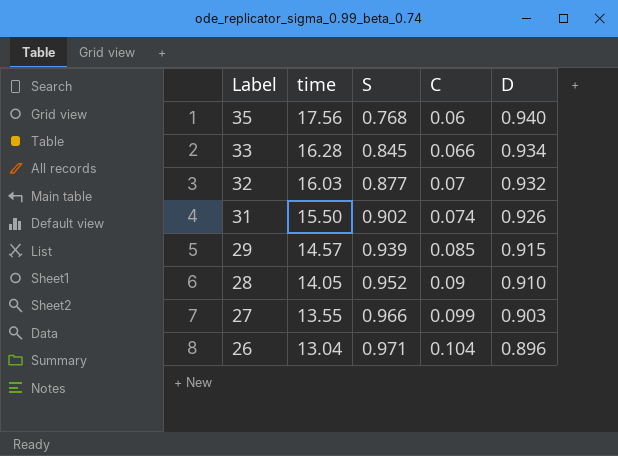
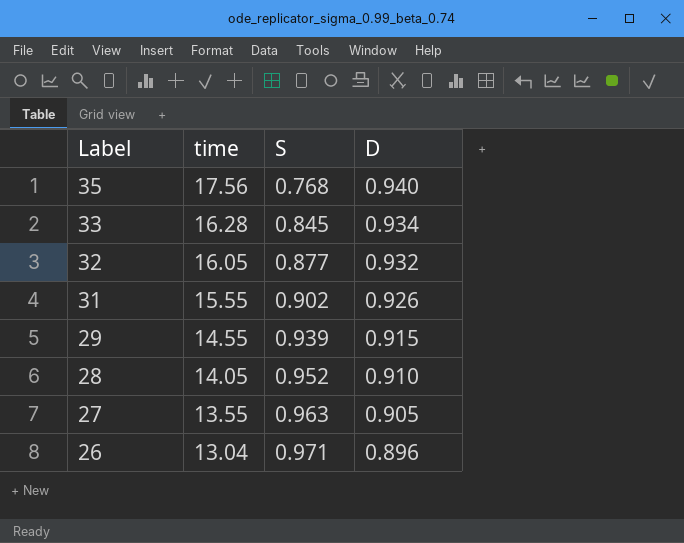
column C | position: 4 -> none
32 | time: 16.03 -> 16.05
31 | time: 15.50 -> 15.55
29 | time: 14.57 -> 14.55
27 | S: 0.966 -> 0.963
27 | D: 0.903 -> 0.905

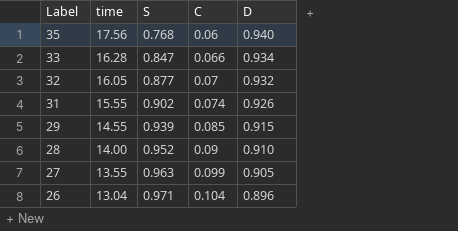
column C | position: none -> 4
33 | S: 0.845 -> 0.847
28 | time: 14.05 -> 14.00

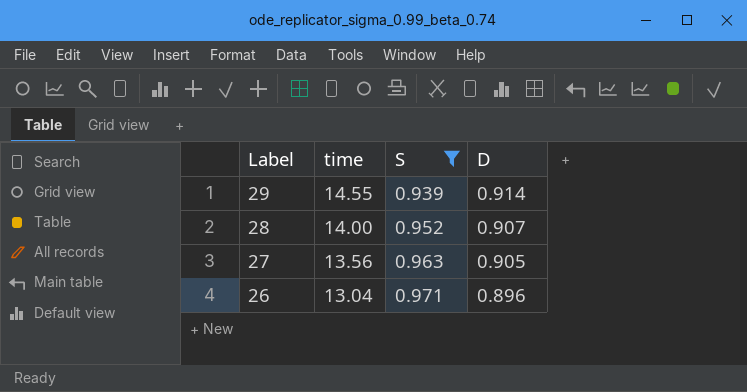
filter: none -> S >= 0.939
column C | position: 4 -> none
29 | D: 0.915 -> 0.914
28 | D: 0.910 -> 0.907
27 | time: 13.55 -> 13.56

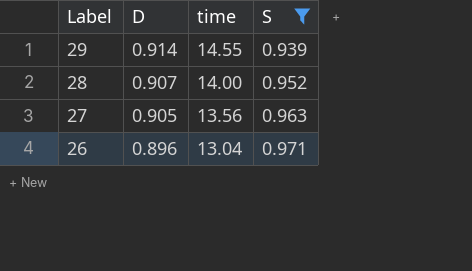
column D | position: 4 -> 2

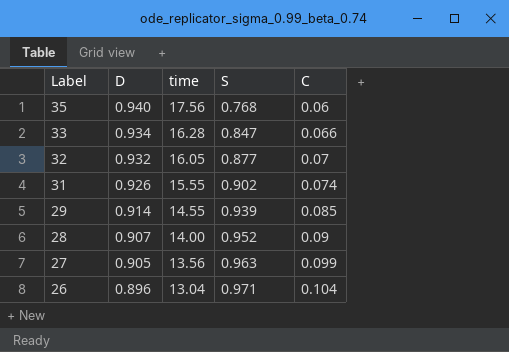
filter: S >= 0.939 -> none
column C | position: none -> 5

